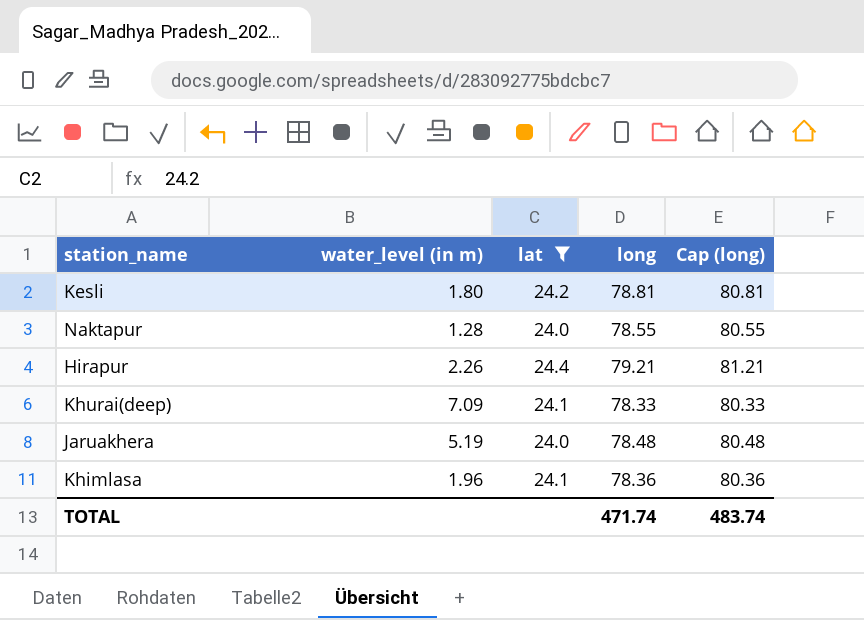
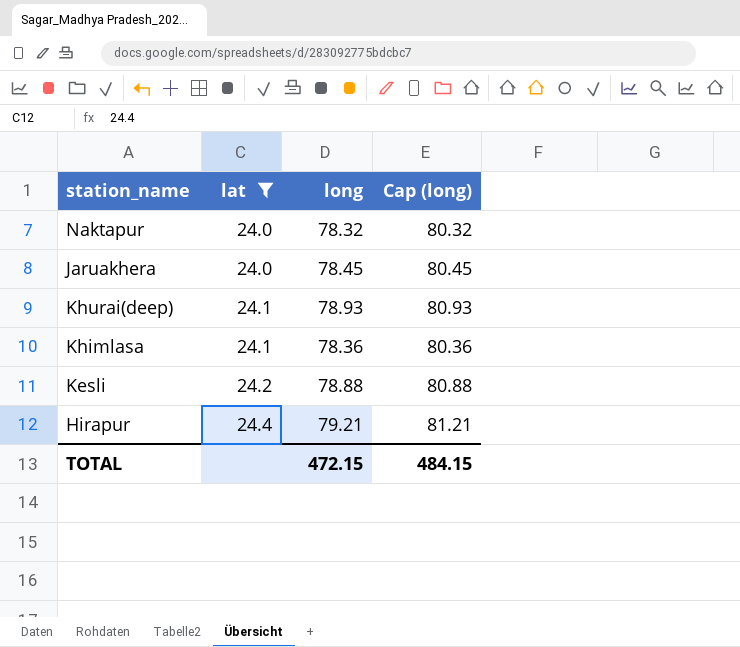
row order: none -> lat ascending
column water_level (in m) | position: 2 -> none
Naktapur | long: 78.55 -> 78.32
Naktapur | Cap (long): 80.55 -> 80.32
Jaruakhera | long: 78.48 -> 78.45
Jaruakhera | Cap (long): 80.48 -> 80.45
Khurai(deep) | long: 78.33 -> 78.93
Khurai(deep) | Cap (long): 80.33 -> 80.93
Kesli | long: 78.81 -> 78.88
Kesli | Cap (long): 80.81 -> 80.88
TOTAL | long: 471.74 -> 472.15
TOTAL | Cap (long): 483.74 -> 484.15

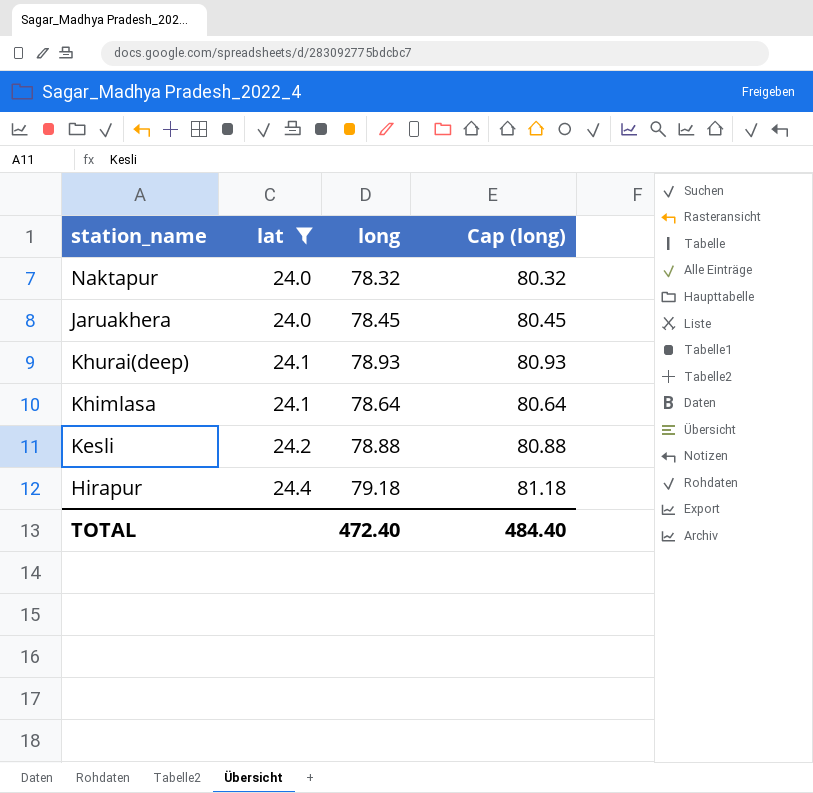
Khimlasa | long: 78.36 -> 78.64
Khimlasa | Cap (long): 80.36 -> 80.64
Hirapur | long: 79.21 -> 79.18
Hirapur | Cap (long): 81.21 -> 81.18
TOTAL | long: 472.15 -> 472.40
TOTAL | Cap (long): 484.15 -> 484.40

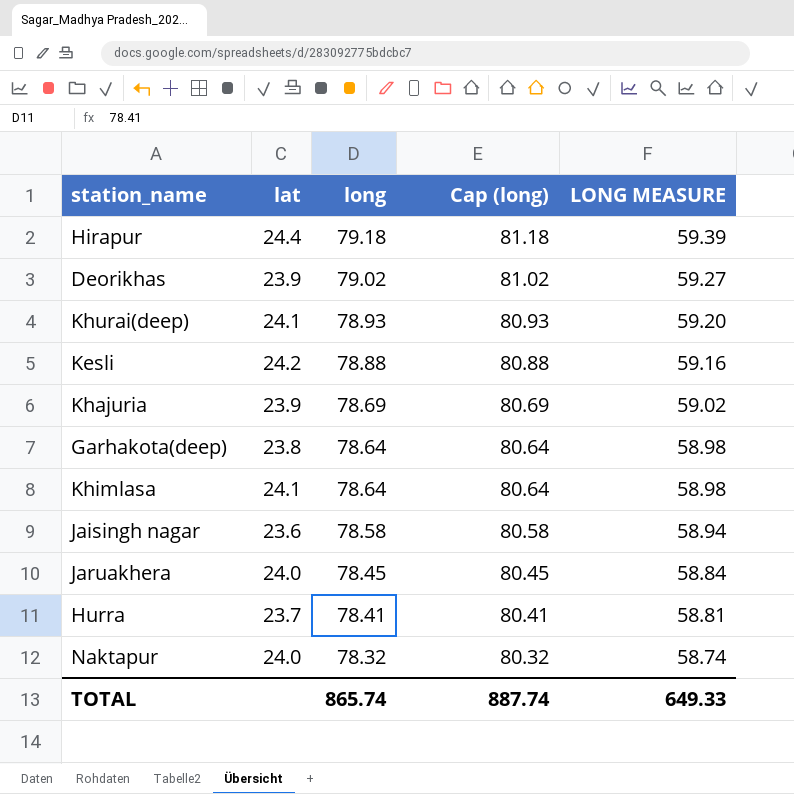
filter: lat >= 24.0 -> none
row order: lat ascending -> long descending
column LONG MEASURE | formula: none -> [long] * 0.75
TOTAL | long: 472.40 -> 865.74
TOTAL | Cap (long): 484.40 -> 887.74

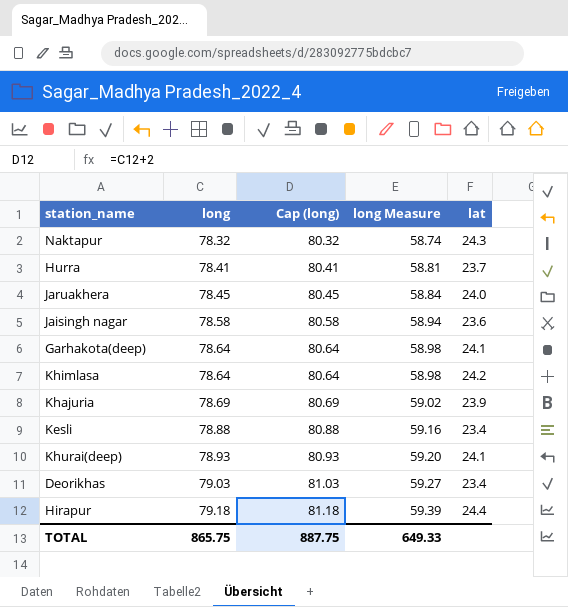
row order: long descending -> long ascending
column name: LONG MEASURE -> long Measure
column lat | position: 2 -> 5
Naktapur | lat: 24.0 -> 24.3
Garhakota(deep) | lat: 23.8 -> 24.1
Khimlasa | lat: 24.1 -> 24.2
Kesli | lat: 24.2 -> 23.4
Deorikhas | long: 79.02 -> 79.03
Deorikhas | Cap (long): 81.02 -> 81.03
Deorikhas | lat: 23.9 -> 23.4
TOTAL | long: 865.74 -> 865.75
TOTAL | Cap (long): 887.74 -> 887.75

